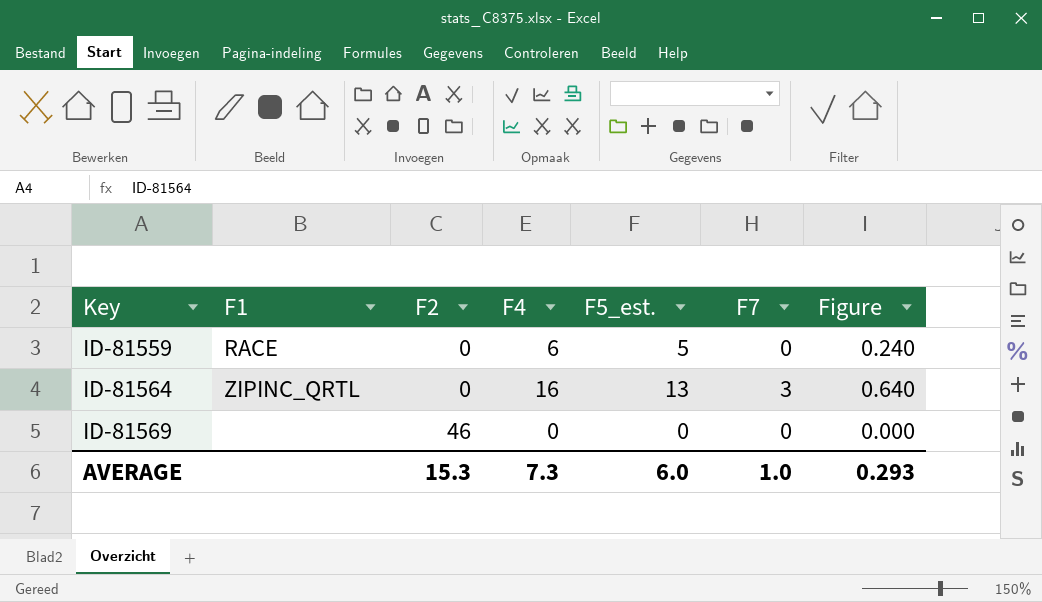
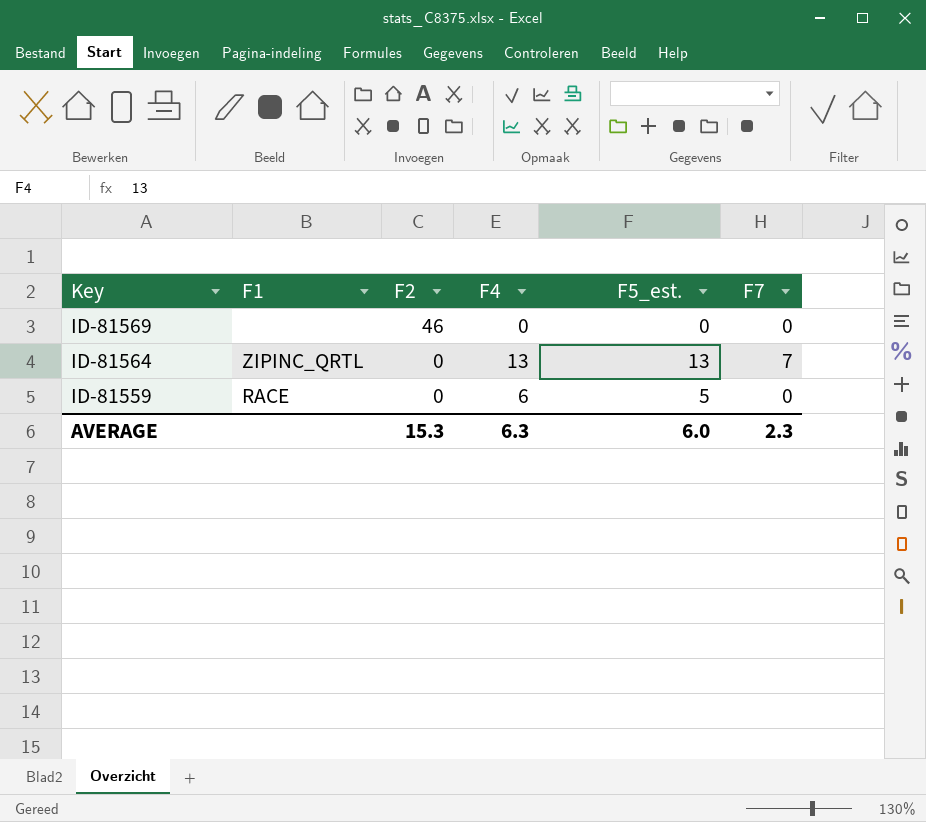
row order: Key ascending -> Key descending
column Figure | formula: [F4] * 0.04 -> none
ID-81564 | F4: 16 -> 13
ID-81564 | F7: 3 -> 7
AVERAGE | F4: 7.3 -> 6.3
AVERAGE | F7: 1.0 -> 2.3

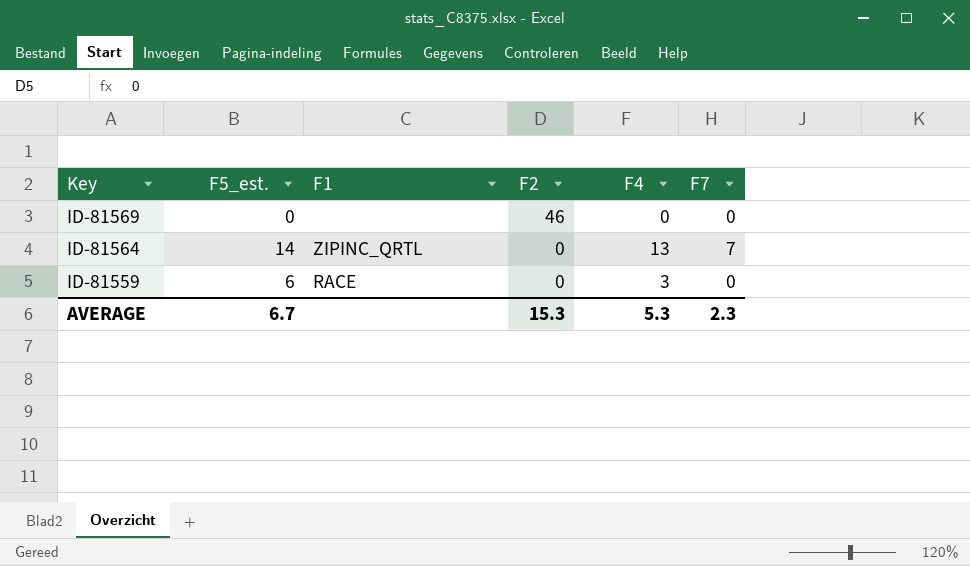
column F5_est. | position: 5 -> 2
ID-81564 | F5_est.: 13 -> 14
ID-81559 | F5_est.: 5 -> 6
ID-81559 | F4: 6 -> 3
AVERAGE | F5_est.: 6.0 -> 6.7
AVERAGE | F4: 6.3 -> 5.3

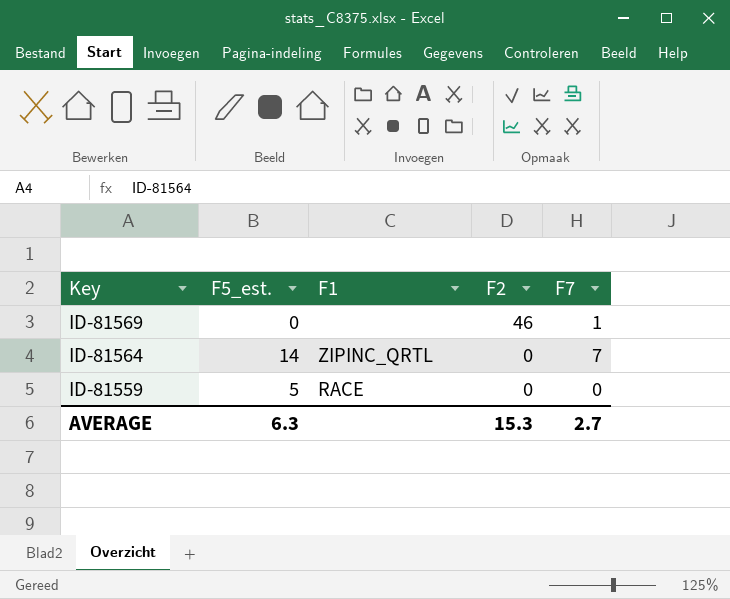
column F4 | position: 5 -> none
ID-81569 | F7: 0 -> 1
ID-81559 | F5_est.: 6 -> 5
AVERAGE | F5_est.: 6.7 -> 6.3
AVERAGE | F7: 2.3 -> 2.7

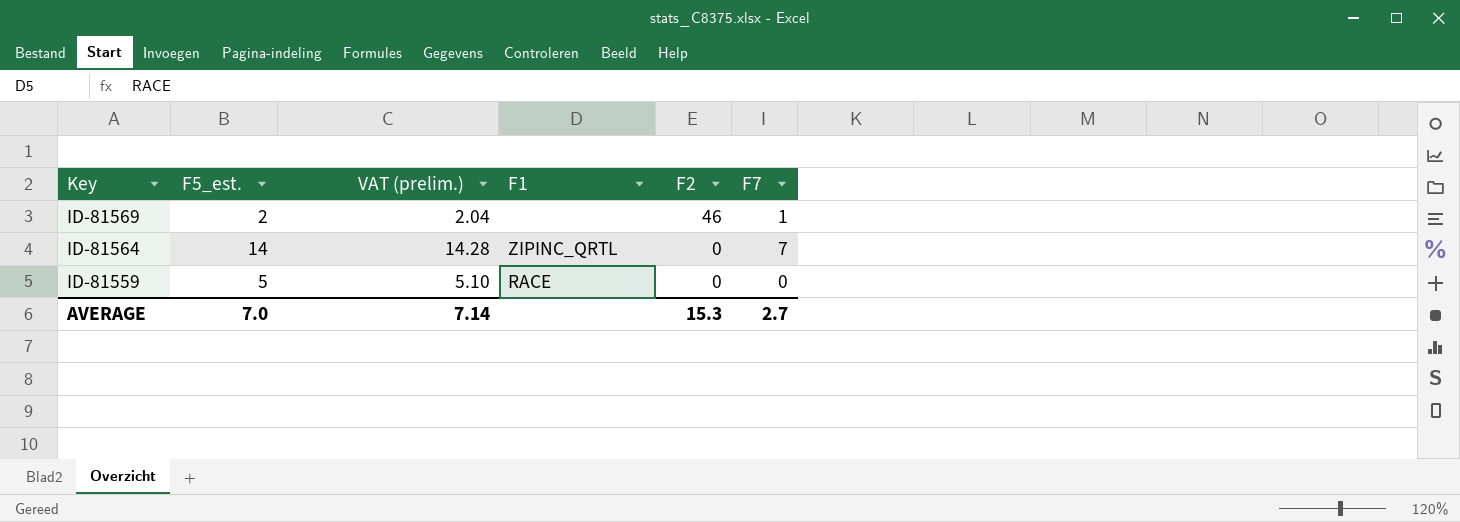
column VAT (prelim.) | formula: none -> [F5_est.] * 1.02
ID-81569 | F5_est.: 0 -> 2
AVERAGE | F5_est.: 6.3 -> 7.0

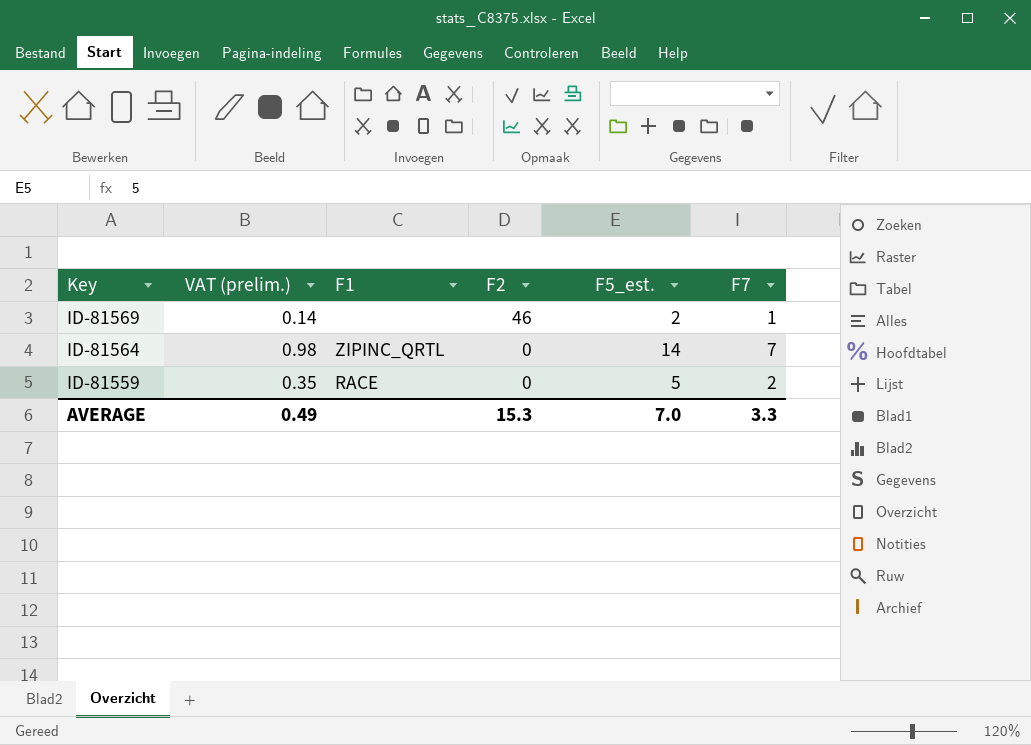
column VAT (prelim.) | formula: [F5_est.] * 1.02 -> [F5_est.] * 0.07
column F5_est. | position: 2 -> 5
ID-81559 | F7: 0 -> 2
AVERAGE | VAT (prelim.): 7.14 -> 0.49
AVERAGE | F7: 2.7 -> 3.3

